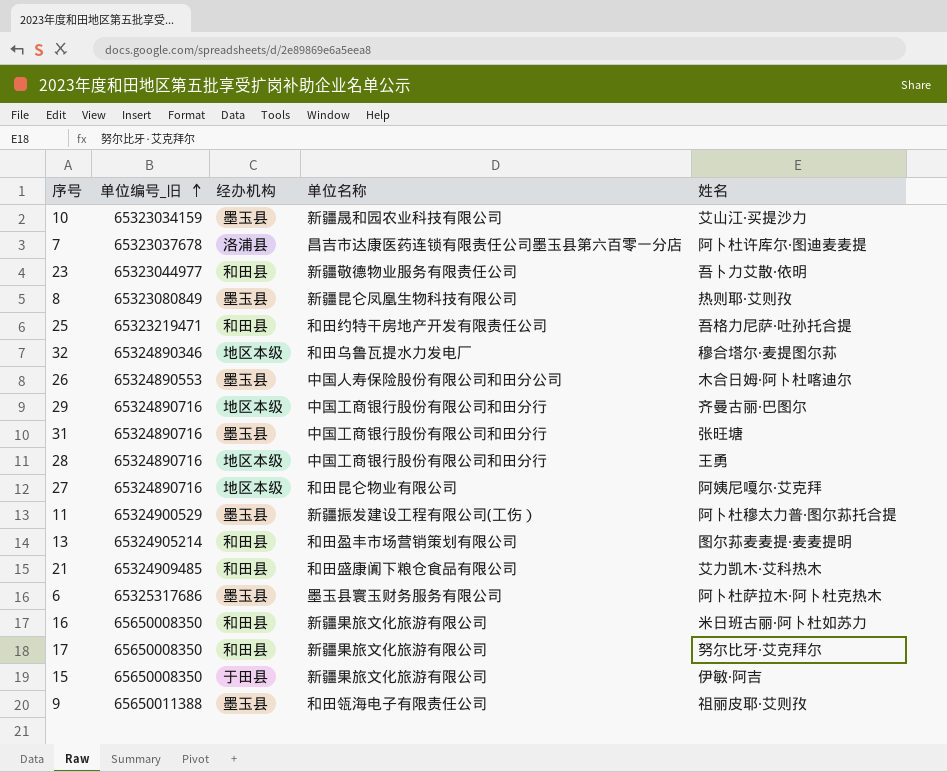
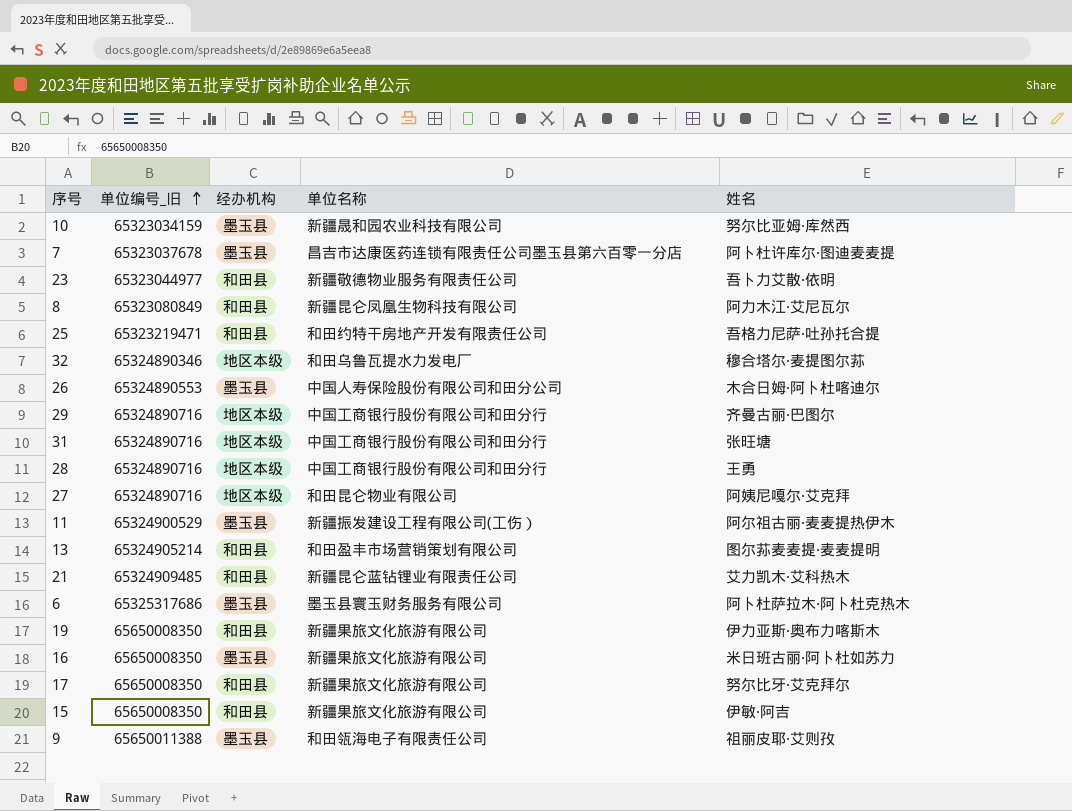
10 | 姓名: 艾山江·买提沙力 -> 努尔比亚姆·库然西
7 | 经办机构: 洛浦县 -> 墨玉县
8 | 经办机构: 墨玉县 -> 和田县
8 | 姓名: 热则耶·艾则孜 -> 阿力木江·艾尼瓦尔
31 | 经办机构: 墨玉县 -> 地区本级
11 | 姓名: 阿卜杜穆太力普·图尔荪托合提 -> 阿尔祖古丽·麦麦提热伊木
21 | 单位名称: 和田盛康阗下粮仓食品有限公司 -> 新疆昆仑蓝钻锂业有限责任公司
row 19: none -> 65650008350 | 和田县 | 新疆果旅文化旅游有限公司 | 伊力亚斯·奥布力喀斯木
16 | 经办机构: 和田县 -> 墨玉县
15 | 经办机构: 于田县 -> 和田县

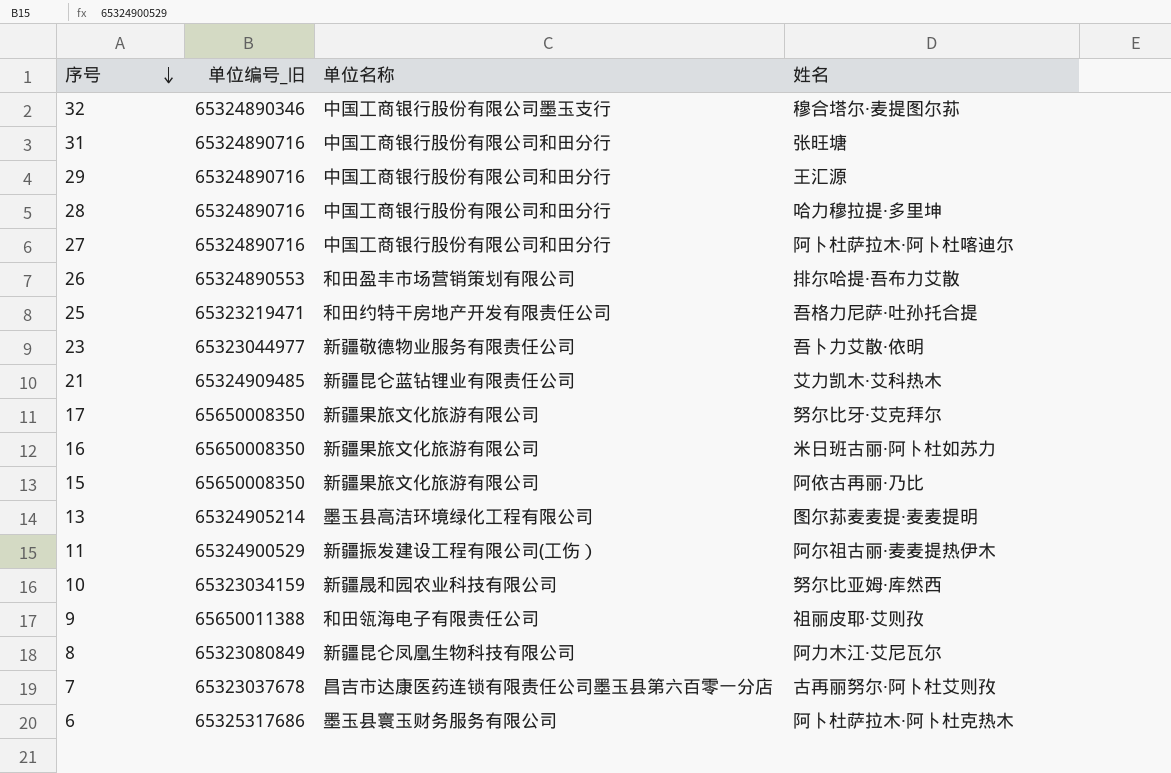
row order: 单位编号_旧 ascending -> 序号 descending
column 经办机构 | position: 3 -> none
row 19: 65650008350 | 和田县 | 新疆果旅文化旅游有限公司 | 伊力亚斯·奥布力喀斯木 -> none
32 | 单位名称: 和田乌鲁瓦提水力发电厂 -> 中国工商银行股份有限公司墨玉支行
29 | 姓名: 齐曼古丽·巴图尔 -> 王汇源
28 | 姓名: 王勇 -> 哈力穆拉提·多里坤
27 | 单位名称: 和田昆仑物业有限公司 -> 中国工商银行股份有限公司和田分行
27 | 姓名: 阿姨尼嘎尔·艾克拜 -> 阿卜杜萨拉木·阿卜杜喀迪尔
26 | 单位名称: 中国人寿保险股份有限公司和田分公司 -> 和田盈丰市场营销策划有限公司
26 | 姓名: 木合日姆·阿卜杜喀迪尔 -> 排尔哈提·吾布力艾散
15 | 姓名: 伊敏·阿吉 -> 阿依古再丽·乃比
13 | 单位名称: 和田盈丰市场营销策划有限公司 -> 墨玉县高洁环境绿化工程有限公司
7 | 姓名: 阿卜杜许库尔·图迪麦麦提 -> 古再丽努尔·阿卜杜艾则孜

